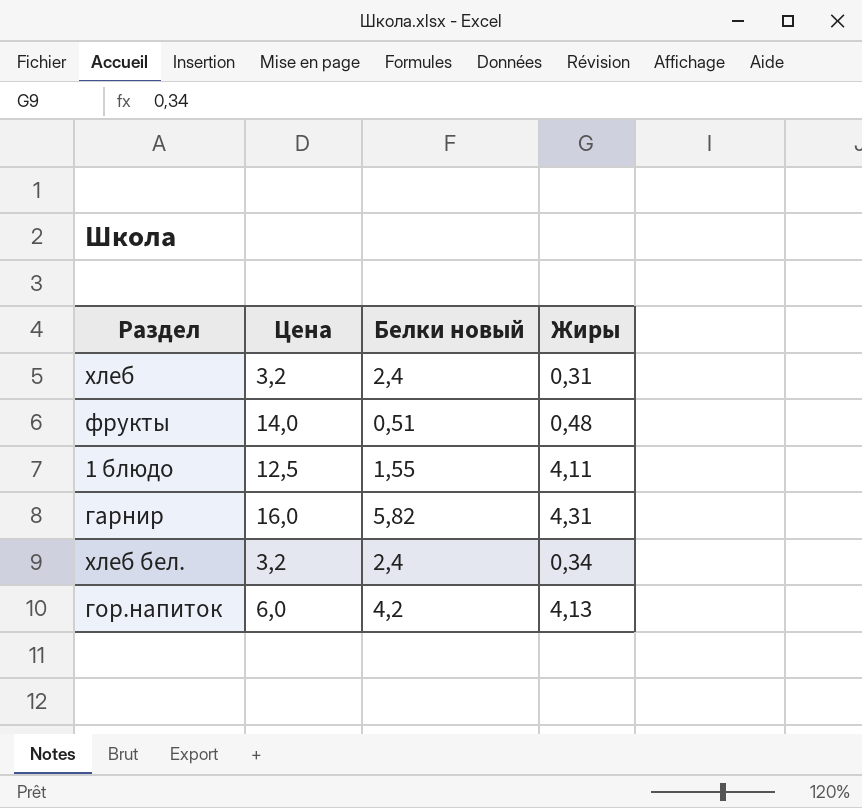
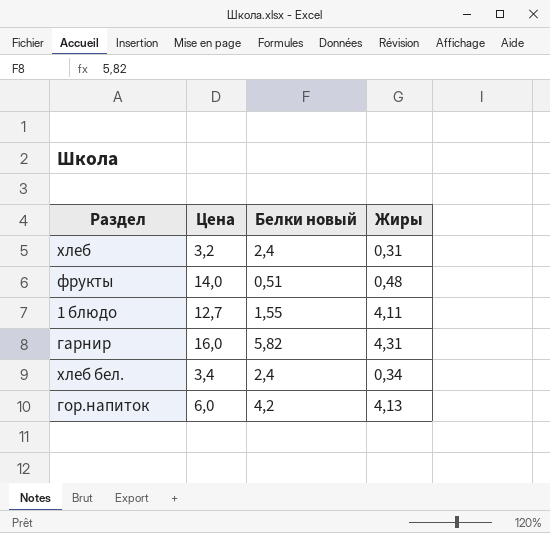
1 блюдо | Цена: 12,5 -> 12,7
хлеб бел. | Цена: 3,2 -> 3,4

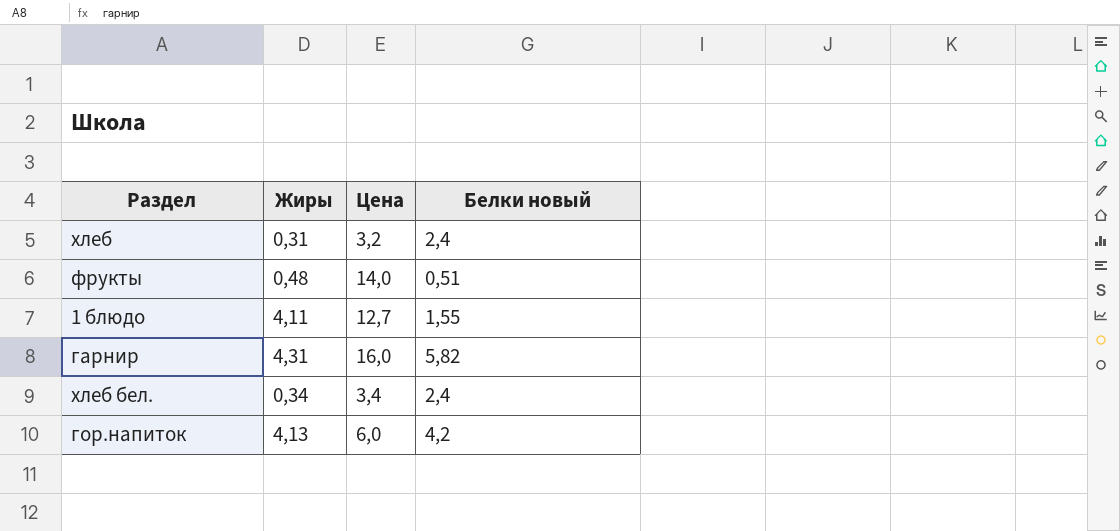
column Жиры | position: 4 -> 2

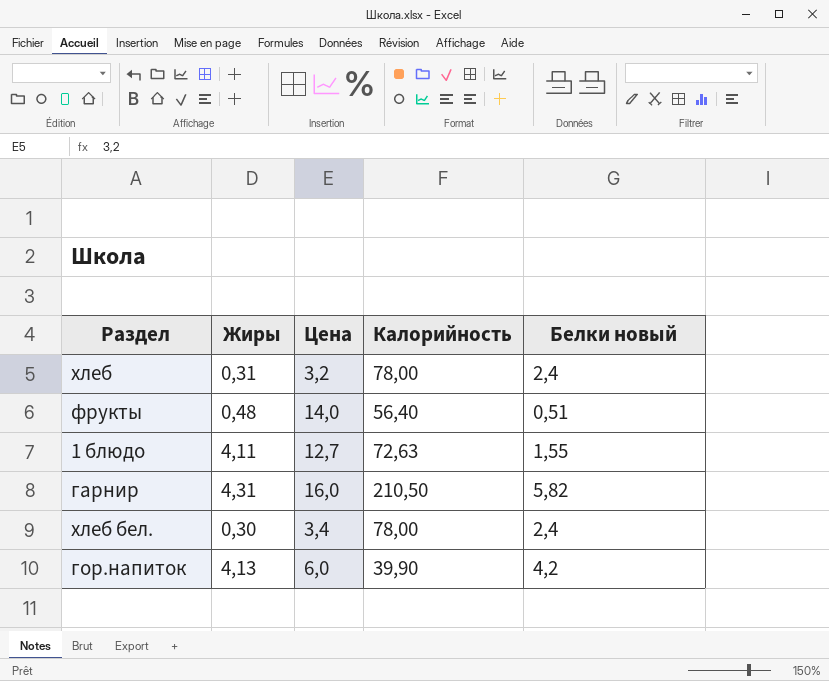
column Калорийность | position: none -> 4
хлеб бел. | Жиры: 0,34 -> 0,30

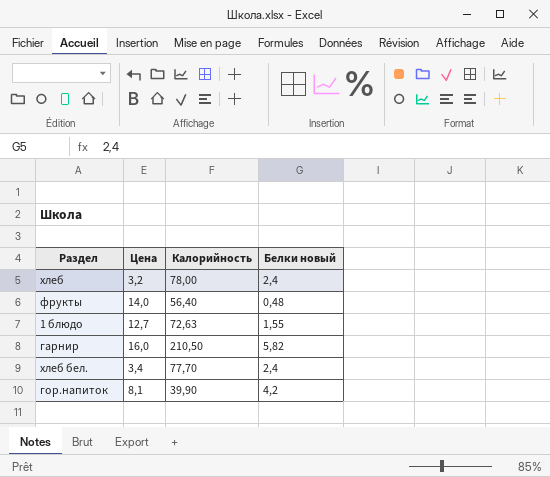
column Жиры | position: 2 -> none
фрукты | Белки новый: 0,51 -> 0,48
хлеб бел. | Калорийность: 78,00 -> 77,70
гор.напиток | Цена: 6,0 -> 8,1

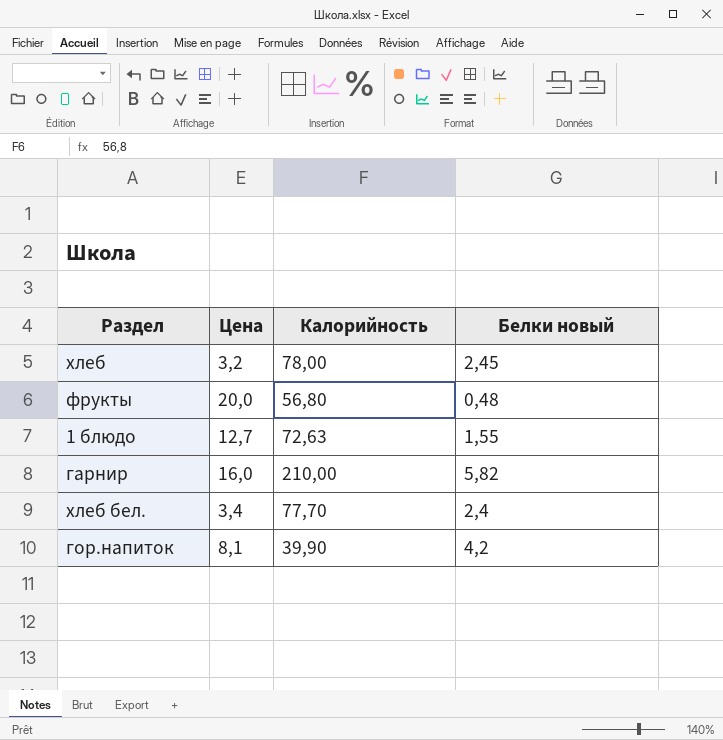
хлеб | Белки новый: 2,4 -> 2,45
фрукты | Цена: 14,0 -> 20,0
фрукты | Калорийность: 56,40 -> 56,80
гарнир | Калорийность: 210,50 -> 210,00

